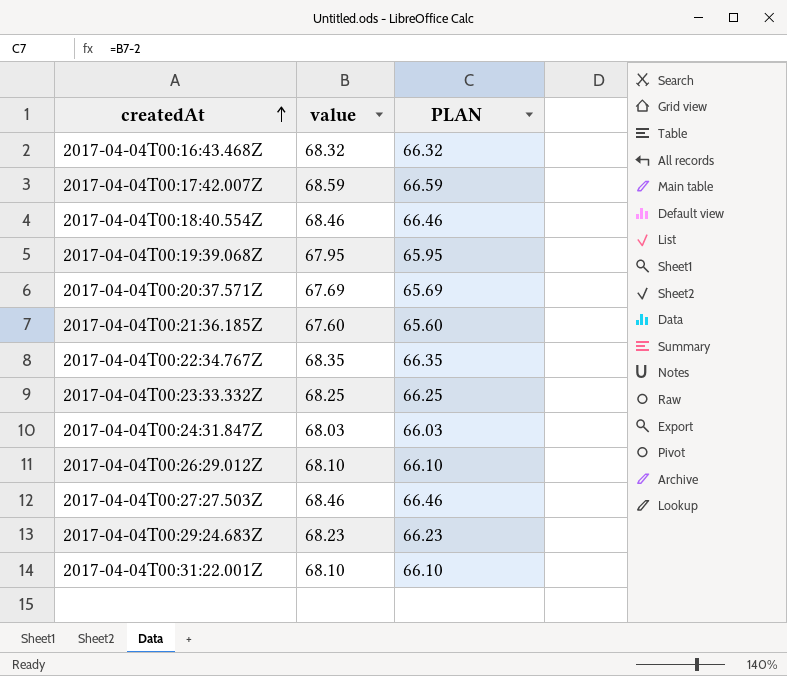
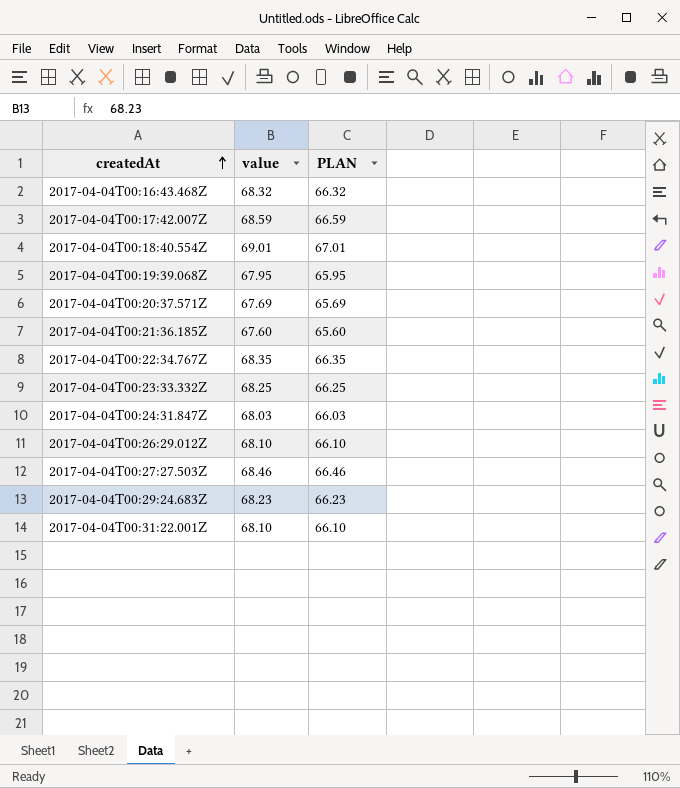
2017-04-04T00:18:40.554Z | value: 68.46 -> 69.01
2017-04-04T00:18:40.554Z | PLAN: 66.46 -> 67.01

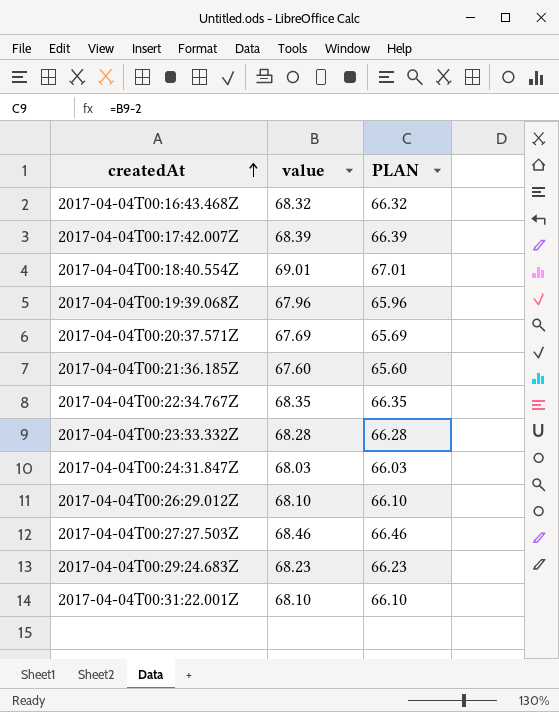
2017-04-04T00:17:42.007Z | value: 68.59 -> 68.39
2017-04-04T00:17:42.007Z | PLAN: 66.59 -> 66.39
2017-04-04T00:19:39.068Z | value: 67.95 -> 67.96
2017-04-04T00:19:39.068Z | PLAN: 65.95 -> 65.96
2017-04-04T00:23:33.332Z | value: 68.25 -> 68.28
2017-04-04T00:23:33.332Z | PLAN: 66.25 -> 66.28

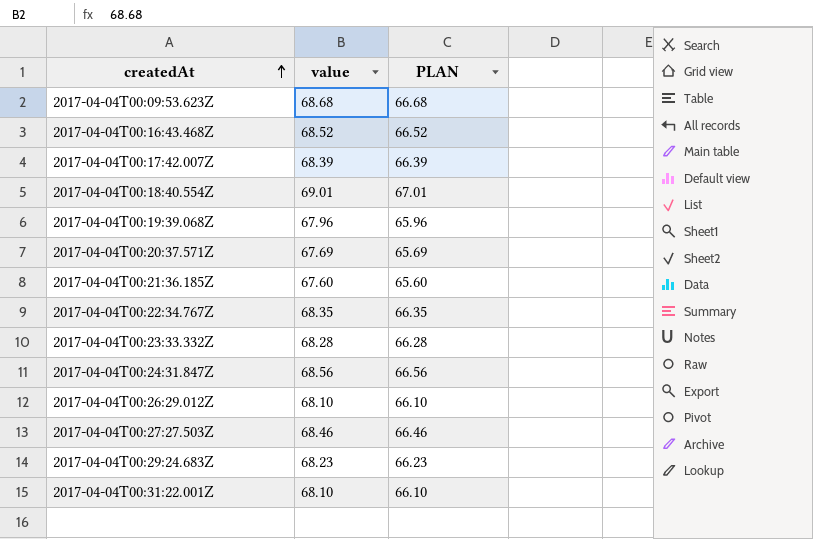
row 2017-04-04T00:09:53.623Z: none -> 68.68 | 66.68
2017-04-04T00:16:43.468Z | value: 68.32 -> 68.52
2017-04-04T00:16:43.468Z | PLAN: 66.32 -> 66.52
2017-04-04T00:24:31.847Z | value: 68.03 -> 68.56
2017-04-04T00:24:31.847Z | PLAN: 66.03 -> 66.56

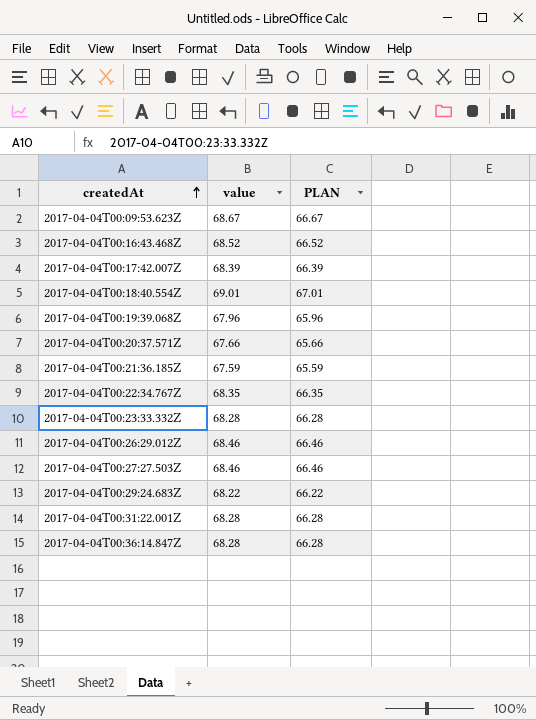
row 2017-04-04T00:24:31.847Z: 68.56 | 66.56 -> none
2017-04-04T00:09:53.623Z | value: 68.68 -> 68.67
2017-04-04T00:09:53.623Z | PLAN: 66.68 -> 66.67
2017-04-04T00:20:37.571Z | value: 67.69 -> 67.66
2017-04-04T00:20:37.571Z | PLAN: 65.69 -> 65.66
2017-04-04T00:21:36.185Z | value: 67.60 -> 67.59
2017-04-04T00:21:36.185Z | PLAN: 65.60 -> 65.59
2017-04-04T00:26:29.012Z | value: 68.10 -> 68.46
2017-04-04T00:26:29.012Z | PLAN: 66.10 -> 66.46
2017-04-04T00:29:24.683Z | value: 68.23 -> 68.22
2017-04-04T00:29:24.683Z | PLAN: 66.23 -> 66.22
2017-04-04T00:31:22.001Z | value: 68.10 -> 68.28
2017-04-04T00:31:22.001Z | PLAN: 66.10 -> 66.28
row 2017-04-04T00:36:14.847Z: none -> 68.28 | 66.28

